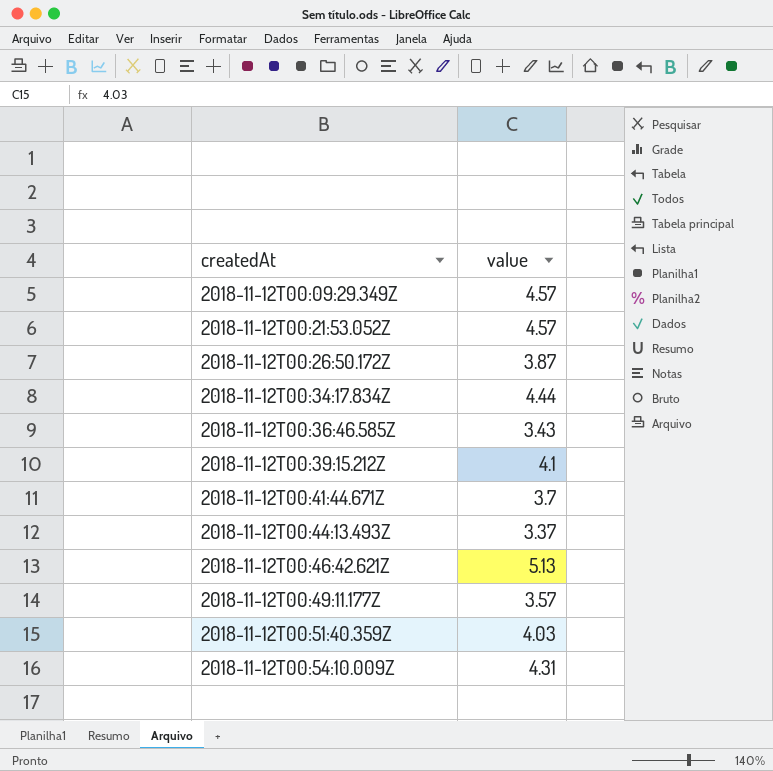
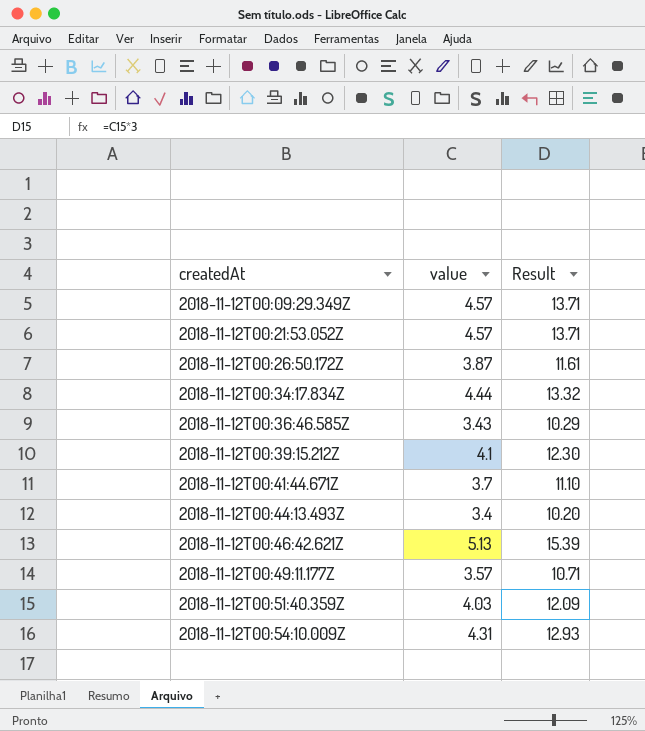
column Result | formula: none -> [value] * 3
2018-11-12T00:44:13.493Z | value: 3.37 -> 3.4

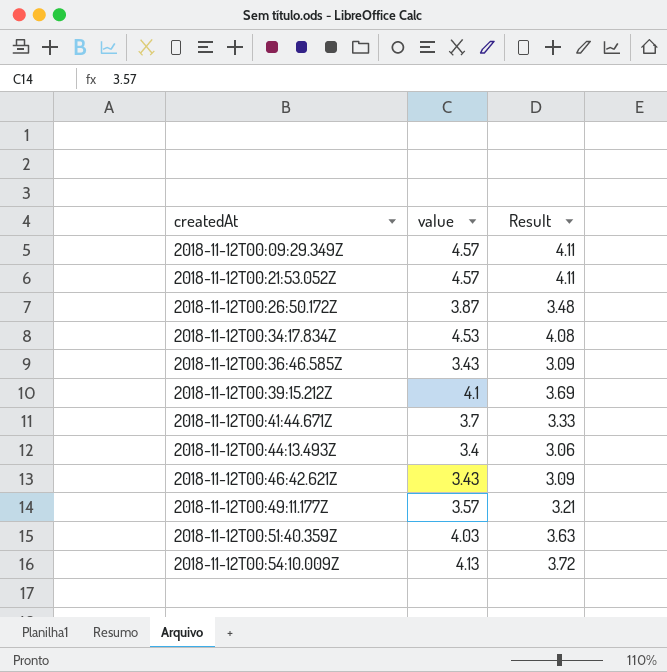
column Result | formula: [value] * 3 -> [value] * 0.9
2018-11-12T00:34:17.834Z | value: 4.44 -> 4.53
2018-11-12T00:46:42.621Z | value: 5.13 -> 3.43
2018-11-12T00:54:10.009Z | value: 4.31 -> 4.13

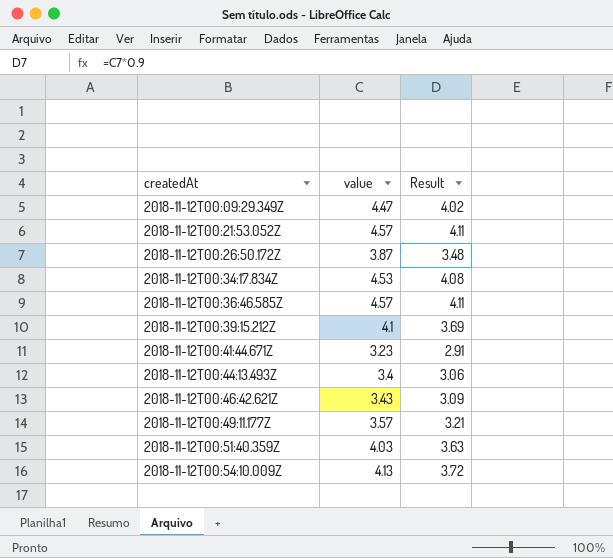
2018-11-12T00:09:29.349Z | value: 4.57 -> 4.47
2018-11-12T00:09:29.349Z | Result: 4.11 -> 4.02
2018-11-12T00:36:46.585Z | value: 3.43 -> 4.57
2018-11-12T00:36:46.585Z | Result: 3.09 -> 4.11
2018-11-12T00:41:44.671Z | value: 3.7 -> 3.23
2018-11-12T00:41:44.671Z | Result: 3.33 -> 2.91

